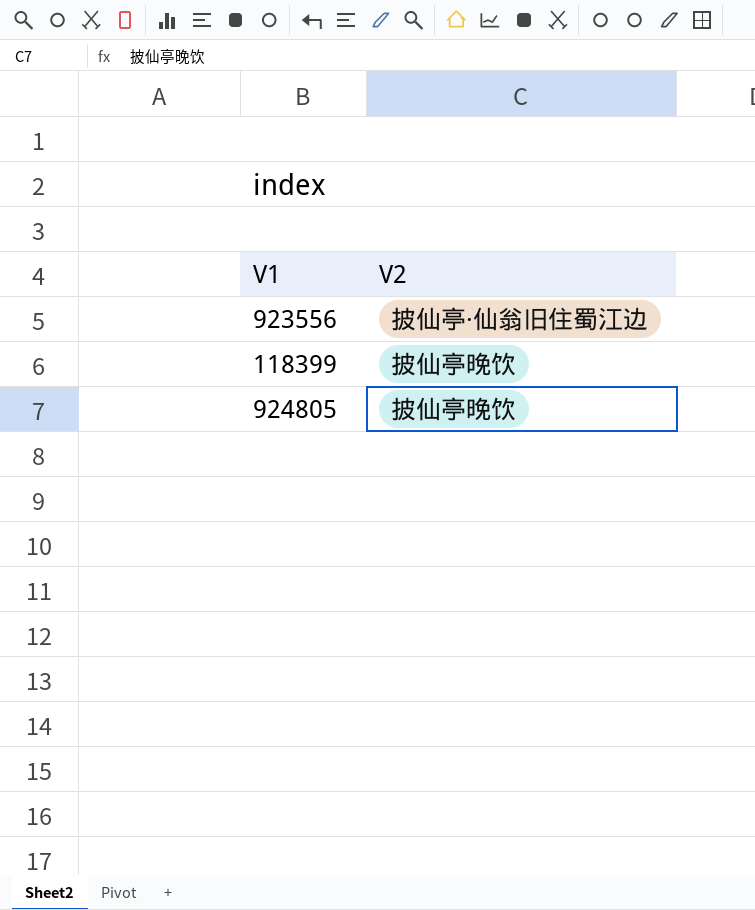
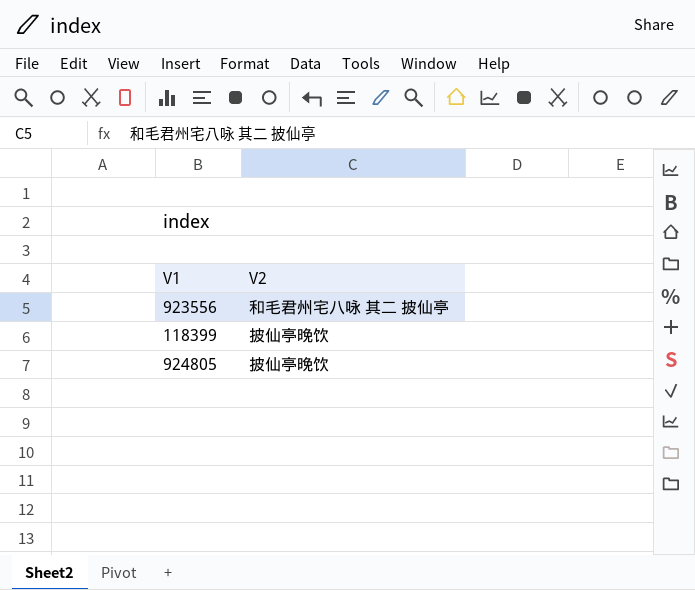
923556 | V2: 披仙亭·仙翁旧住蜀江边 -> 和毛君州宅八咏 其二 披仙亭

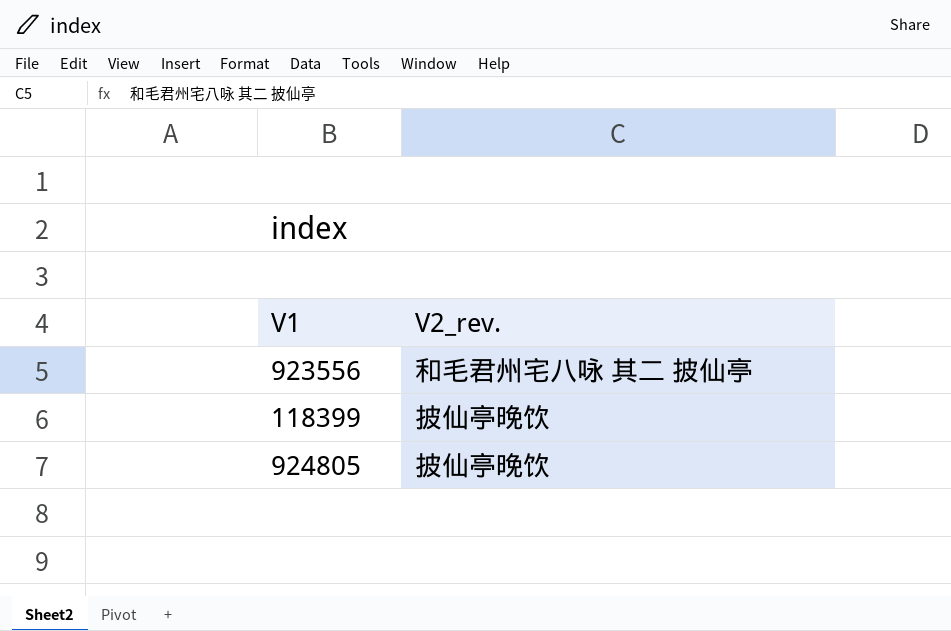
column name: V2 -> V2_rev.

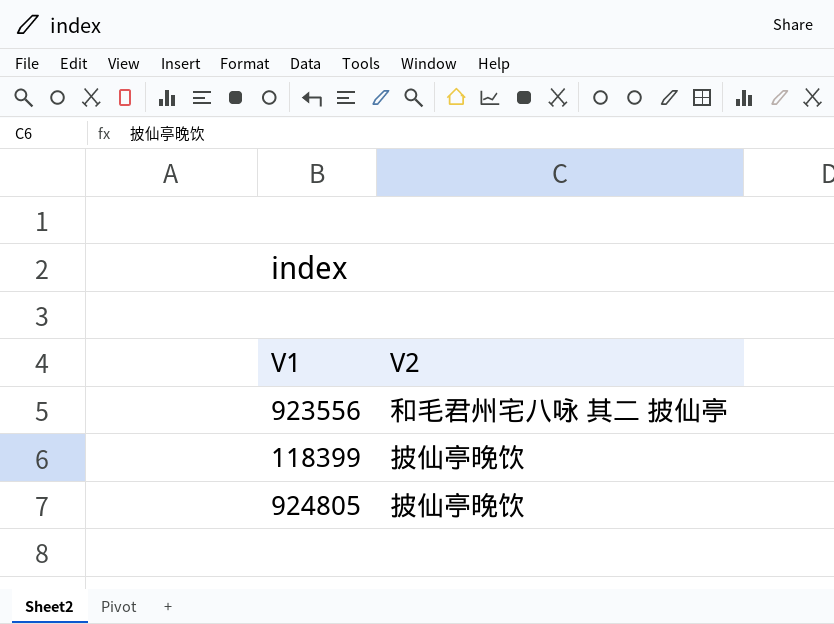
column name: V2_rev. -> V2

